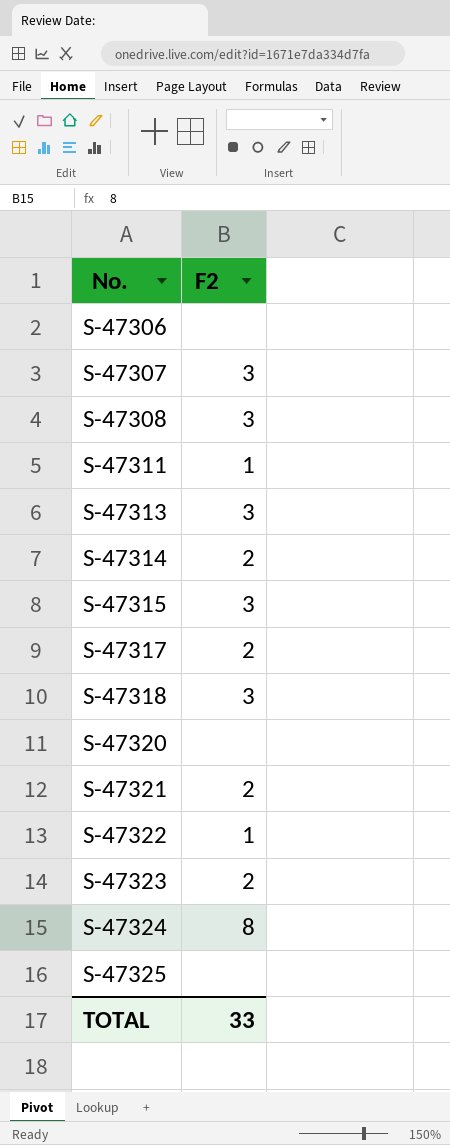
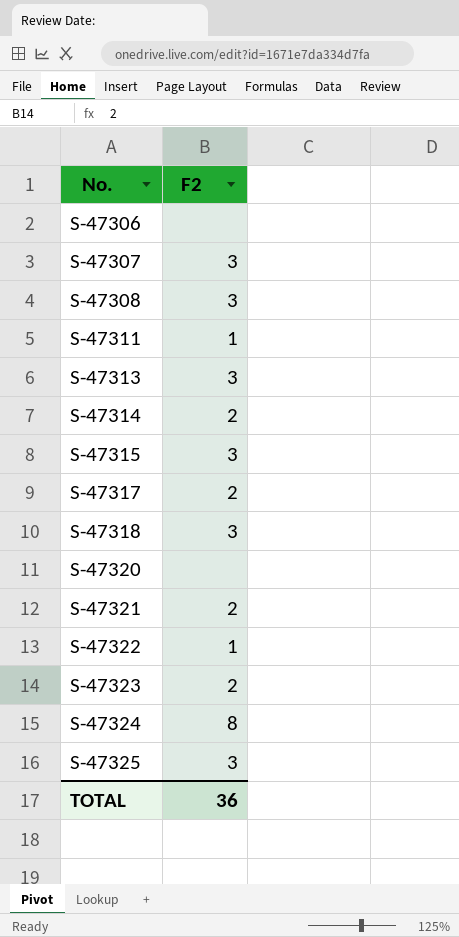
S-47325 | F2: none -> 3
TOTAL | F2: 33 -> 36

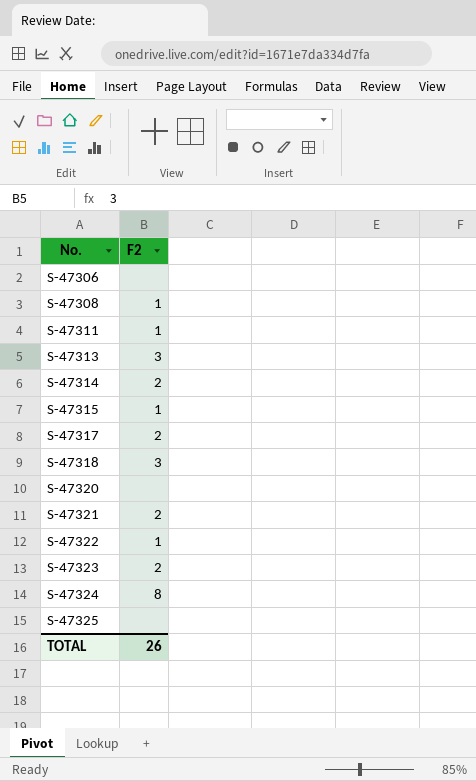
row S-47307: 3 -> none
S-47308 | F2: 3 -> 1
S-47315 | F2: 3 -> 1
S-47325 | F2: 3 -> none
TOTAL | F2: 36 -> 26

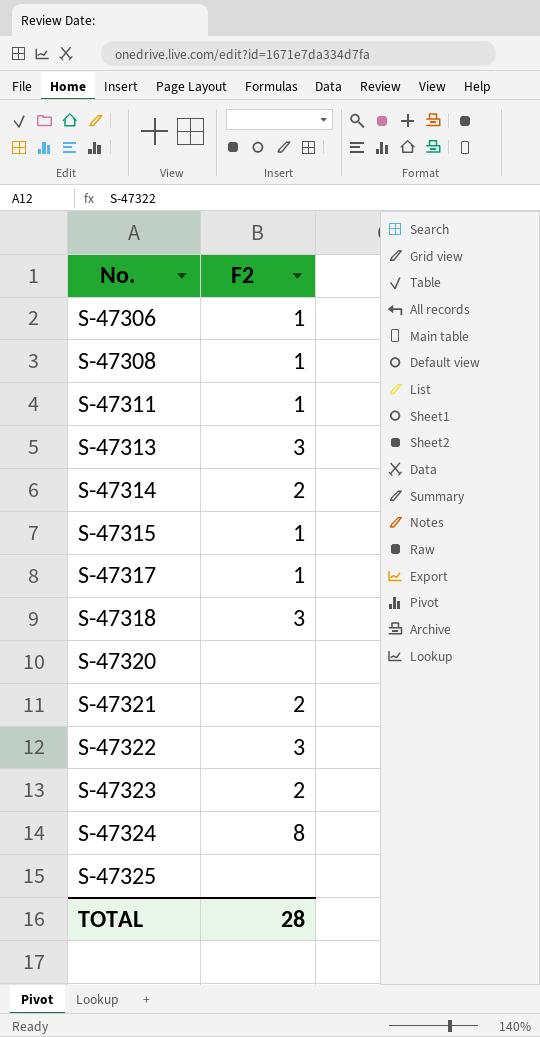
S-47306 | F2: none -> 1
S-47317 | F2: 2 -> 1
S-47322 | F2: 1 -> 3
TOTAL | F2: 26 -> 28

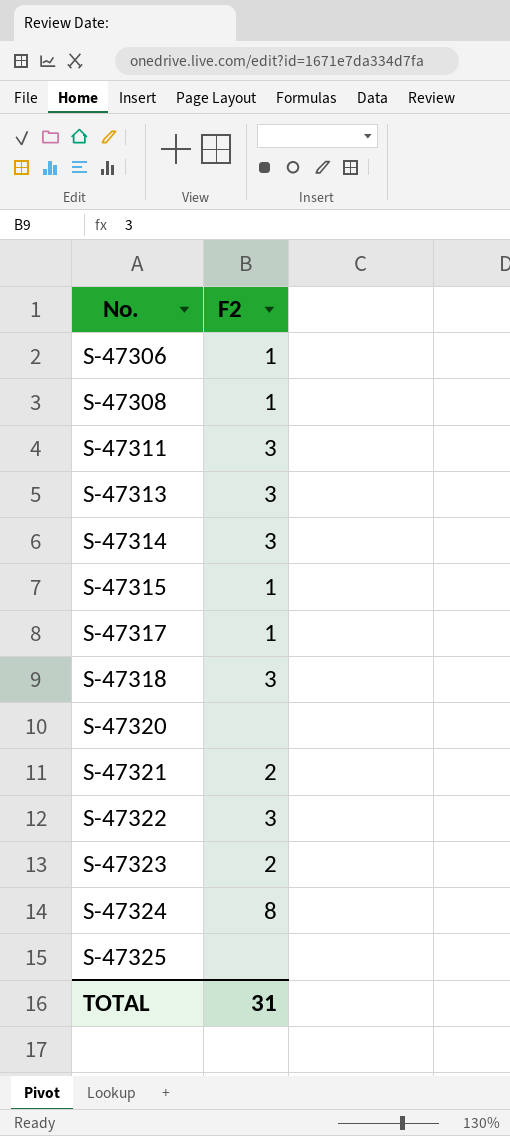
S-47311 | F2: 1 -> 3
S-47314 | F2: 2 -> 3
TOTAL | F2: 28 -> 31

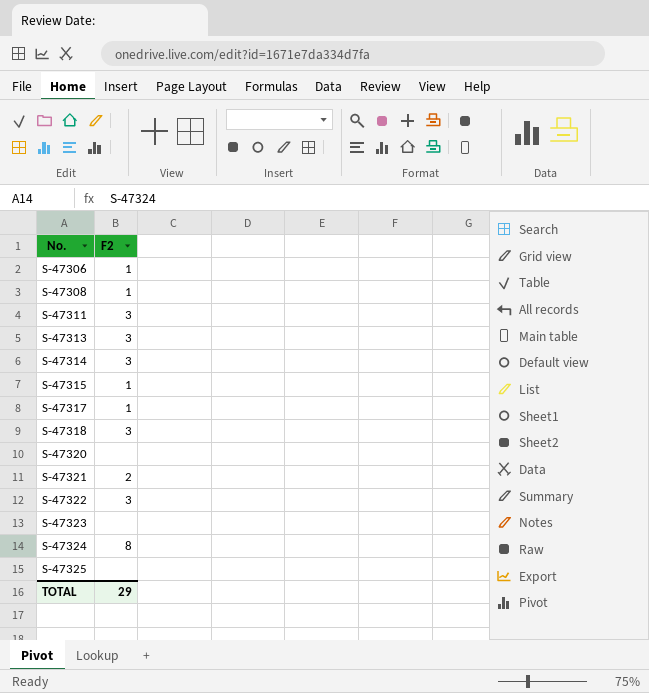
S-47323 | F2: 2 -> none
TOTAL | F2: 31 -> 29

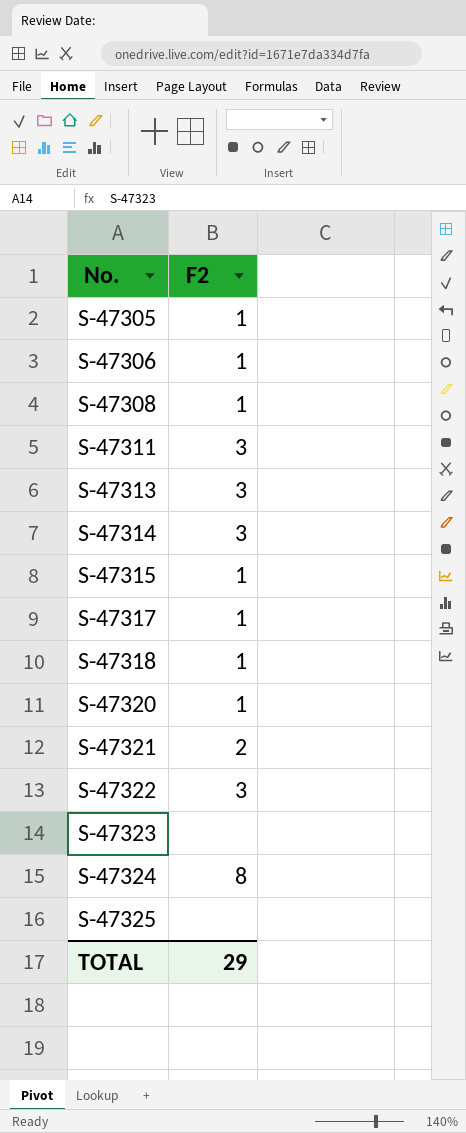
row S-47305: none -> 1
S-47318 | F2: 3 -> 1
S-47320 | F2: none -> 1

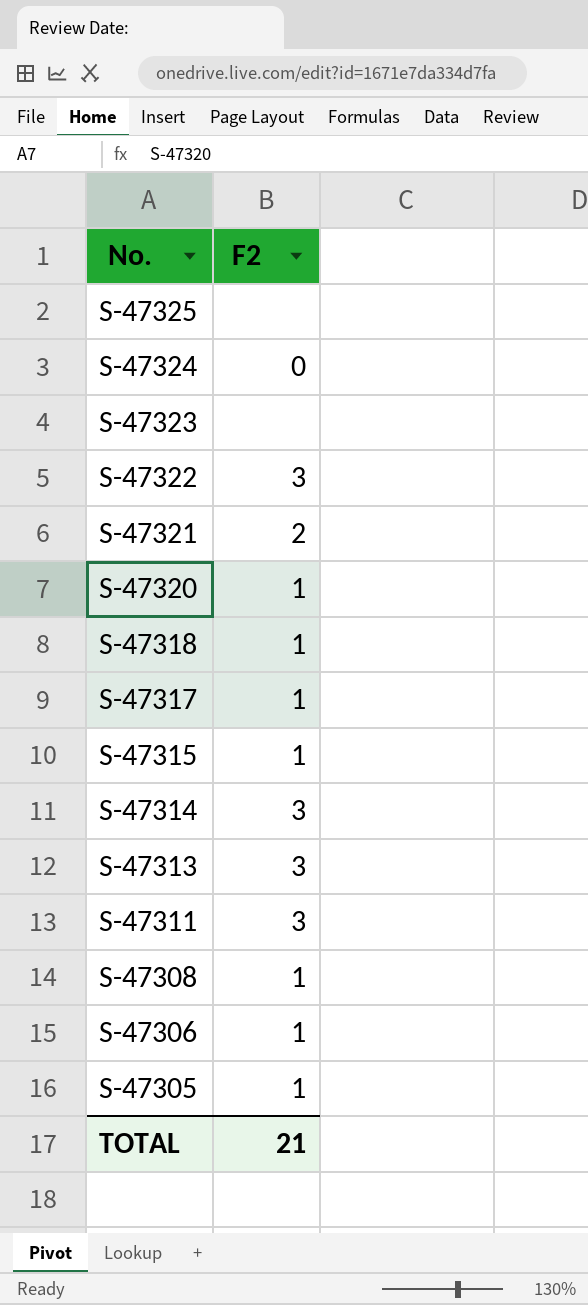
row order: No. ascending -> No. descending
S-47324 | F2: 8 -> 0
TOTAL | F2: 29 -> 21

